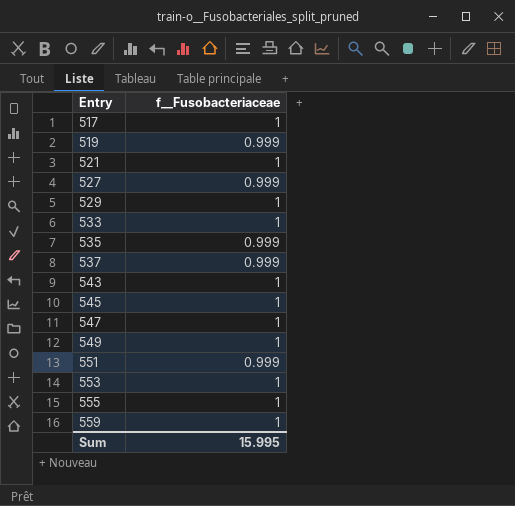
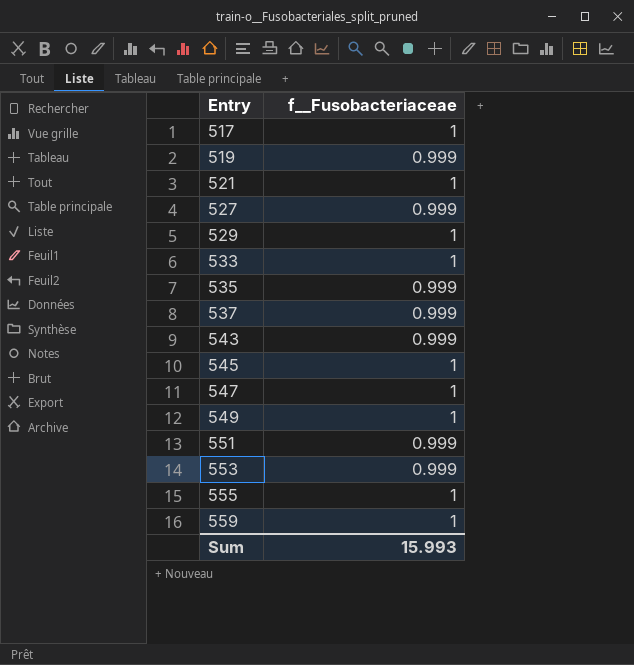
543 | f__Fusobacteriaceae: 1 -> 0.999
553 | f__Fusobacteriaceae: 1 -> 0.999
Sum | f__Fusobacteriaceae: 15.995 -> 15.993

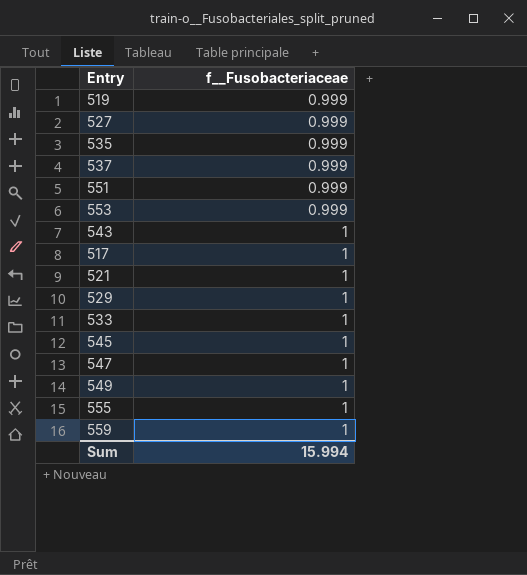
row order: Entry ascending -> f__Fusobacteriaceae ascending
543 | f__Fusobacteriaceae: 0.999 -> 1
Sum | f__Fusobacteriaceae: 15.993 -> 15.994

